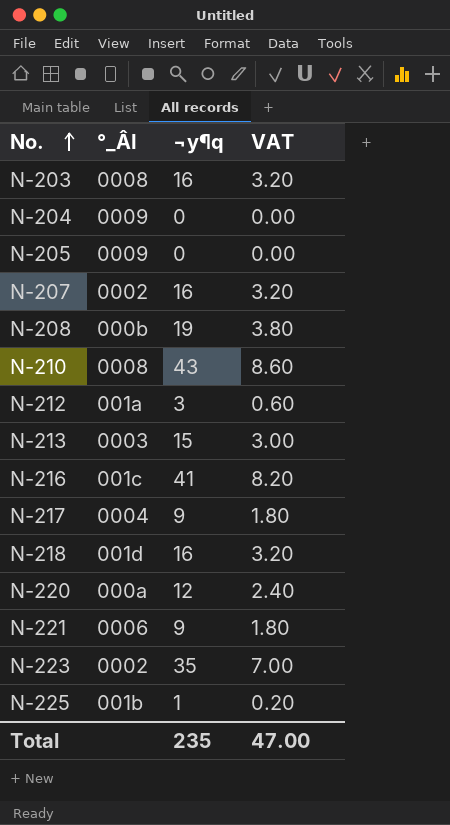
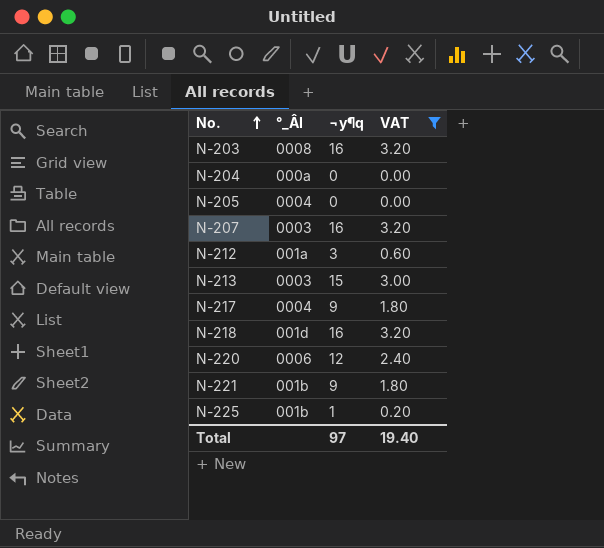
filter: none -> VAT <= 3.20
N-204 | °_ÂI: 0009 -> 000a
N-205 | °_ÂI: 0009 -> 0004
N-207 | °_ÂI: 0002 -> 0003
N-220 | °_ÂI: 000a -> 0006
N-221 | °_ÂI: 0006 -> 001b
Total | ¬y¶q: 235 -> 97
Total | VAT: 47.00 -> 19.40

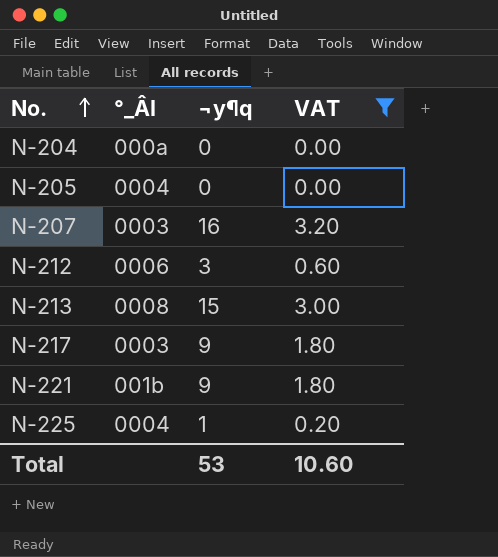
row N-203: 0008 | 16 | 3.20 -> none
row N-218: 001d | 16 | 3.20 -> none
row N-220: 0006 | 12 | 2.40 -> none
N-212 | °_ÂI: 001a -> 0006
N-213 | °_ÂI: 0003 -> 0008
N-217 | °_ÂI: 0004 -> 0003
N-225 | °_ÂI: 001b -> 0004
Total | ¬y¶q: 97 -> 53
Total | VAT: 19.40 -> 10.60

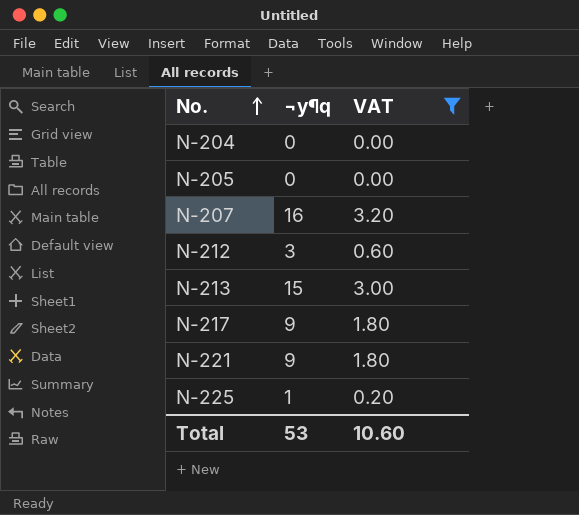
column °_ÂI | position: 2 -> none

